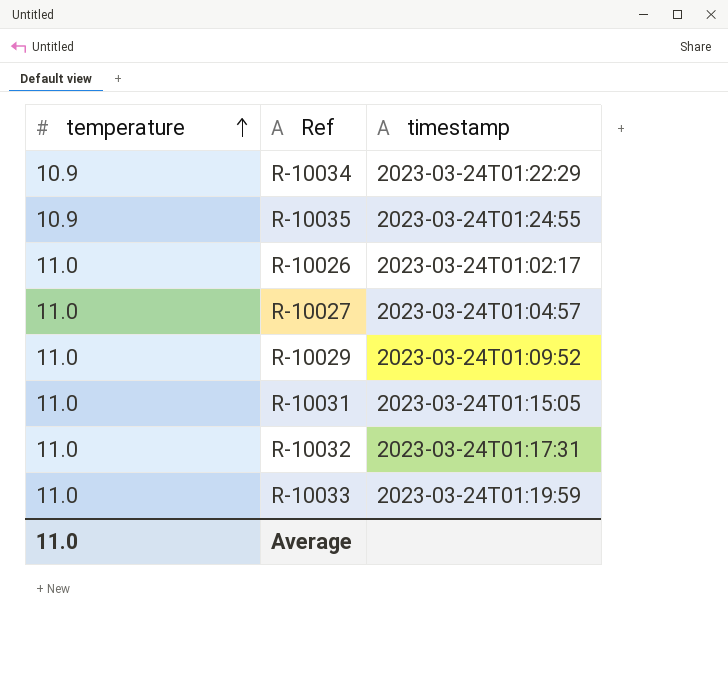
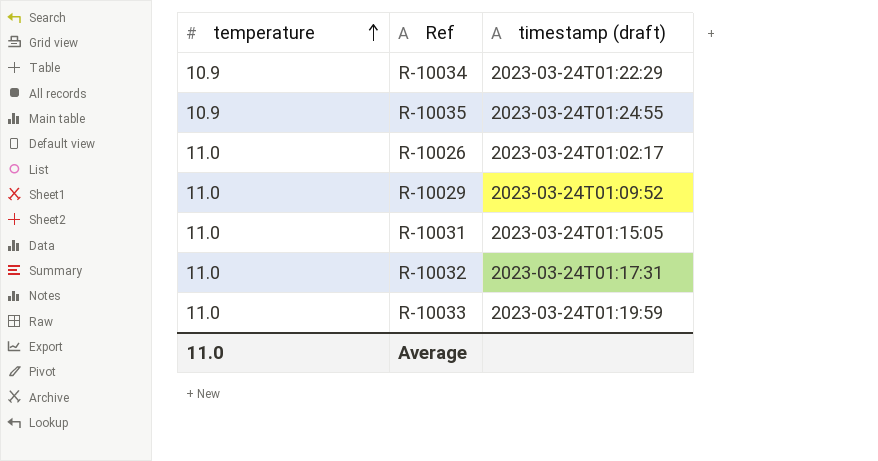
column name: timestamp -> timestamp (draft)
row R-10027: 11.0 | 2023-03-24T01:04:57 -> none

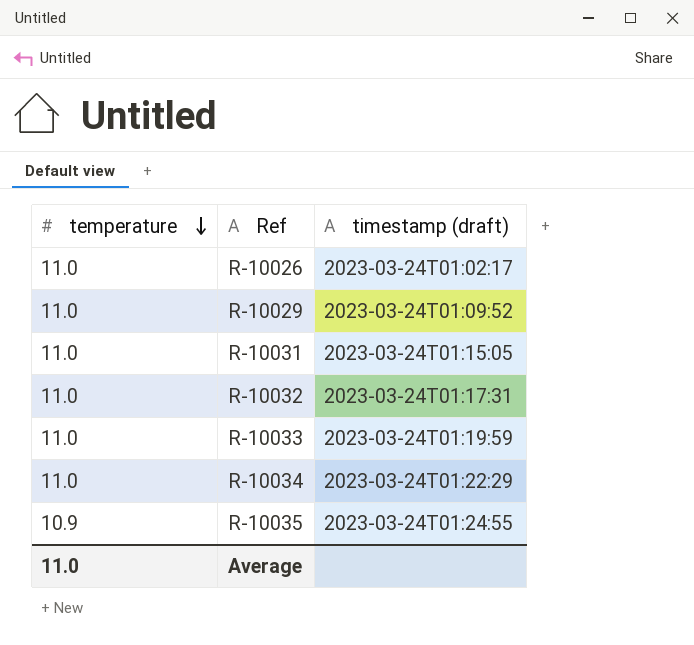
row order: temperature ascending -> temperature descending
R-10034 | temperature: 10.9 -> 11.0

